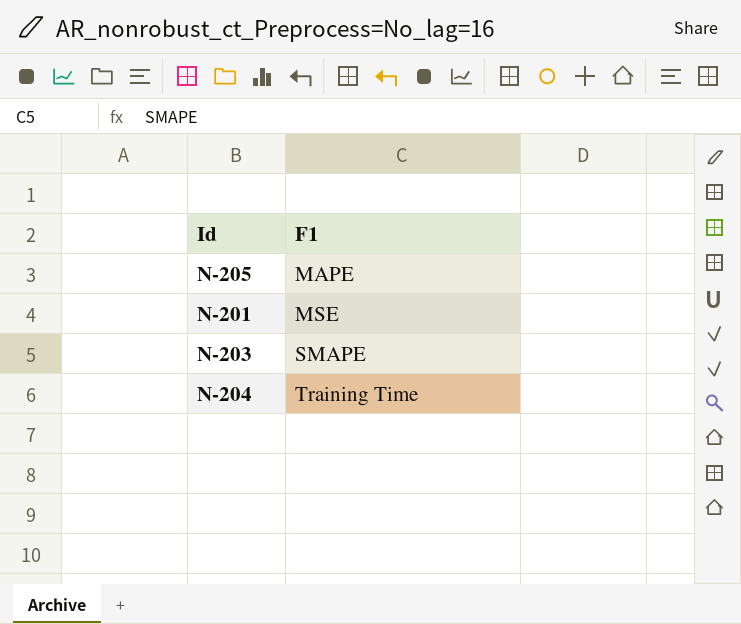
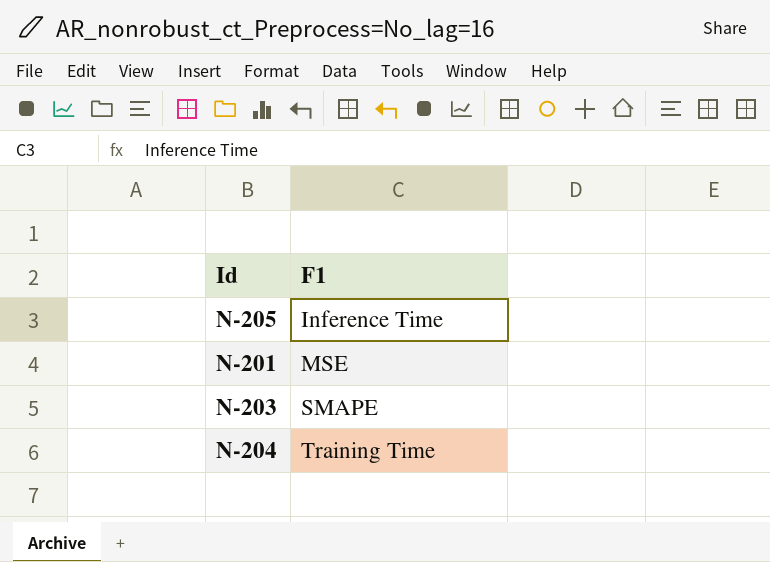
N-205 | F1: MAPE -> Inference Time

